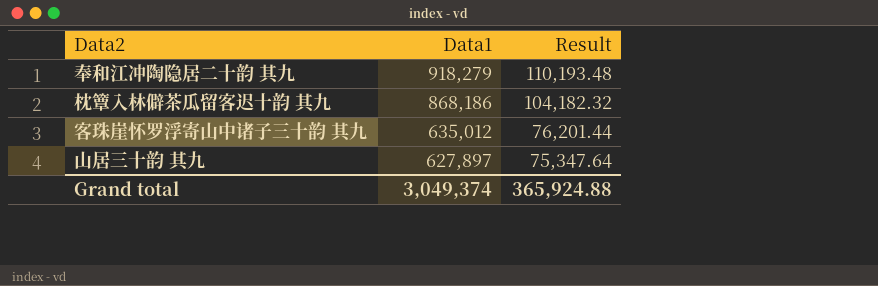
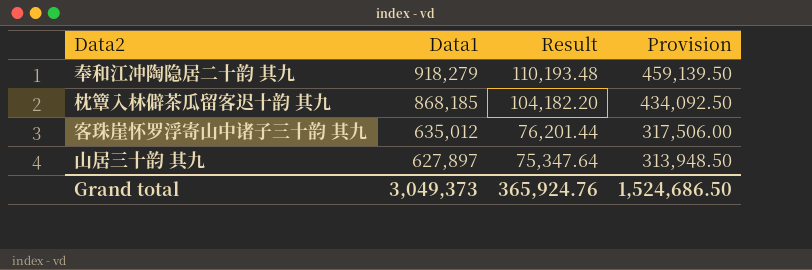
column Provision | formula: none -> [Data1] * 0.5
枕簟入林僻茶瓜留客迟十韵 其九 | Data1: 868,186 -> 868,185
枕簟入林僻茶瓜留客迟十韵 其九 | Result: 104,182.32 -> 104,182.20
Grand total | Data1: 3,049,374 -> 3,049,373
Grand total | Result: 365,924.88 -> 365,924.76

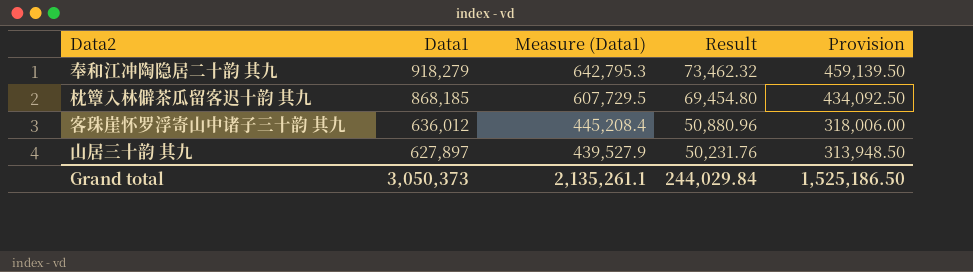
column Measure (Data1) | formula: none -> [Data1] * 0.7
column Result | formula: [Data1] * 0.12 -> [Data1] * 0.08
客珠崖怀罗浮寄山中诸子三十韵 其九 | Data1: 635,012 -> 636,012
客珠崖怀罗浮寄山中诸子三十韵 其九 | Provision: 317,506.00 -> 318,006.00
Grand total | Data1: 3,049,373 -> 3,050,373
Grand total | Result: 365,924.76 -> 244,029.84
Grand total | Provision: 1,524,686.50 -> 1,525,186.50

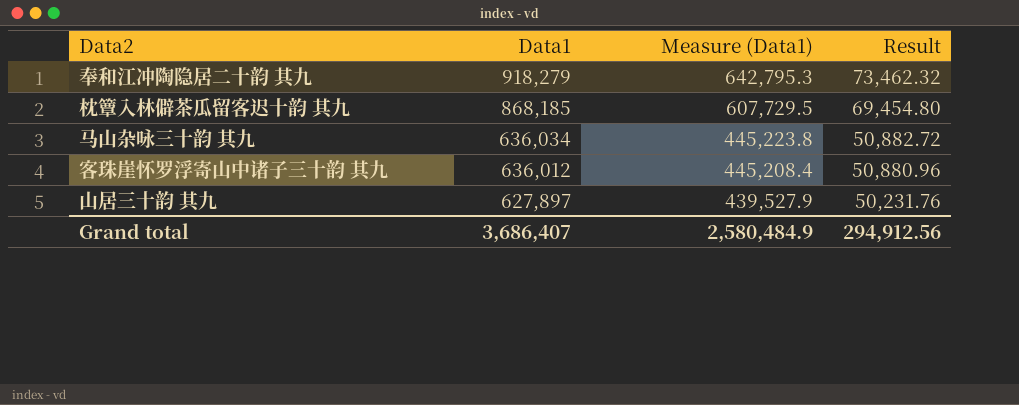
column Provision | formula: [Data1] * 0.5 -> none
row 马山杂咏三十韵 其九: none -> 636,034 | 445,223.8 | 50,882.72
Grand total | Data1: 3,050,373 -> 3,686,407
Grand total | Measure (Data1): 2,135,261.1 -> 2,580,484.9
Grand total | Result: 244,029.84 -> 294,912.56

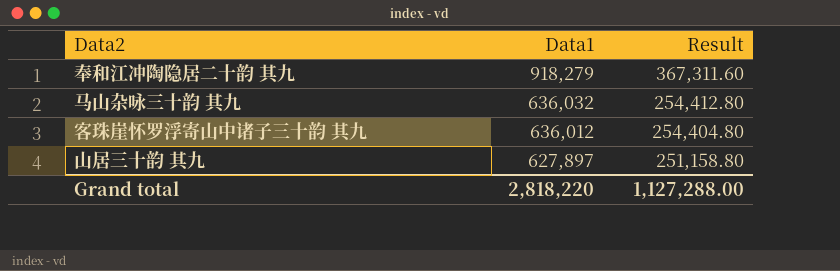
column Measure (Data1) | formula: [Data1] * 0.7 -> none
column Result | formula: [Data1] * 0.08 -> [Data1] * 0.4
row 枕簟入林僻茶瓜留客迟十韵 其九: 868,185 | 607,729.5 | 69,454.80 -> none
马山杂咏三十韵 其九 | Data1: 636,034 -> 636,032
Grand total | Data1: 3,686,407 -> 2,818,220
Grand total | Result: 294,912.56 -> 1,127,288.00

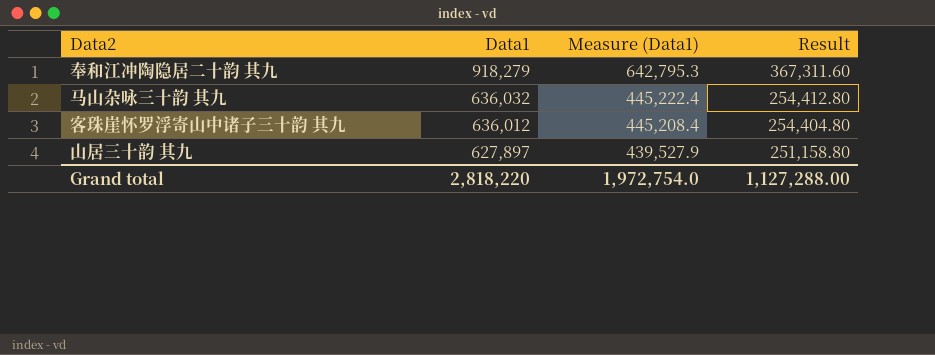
column Measure (Data1) | formula: none -> [Data1] * 0.7

